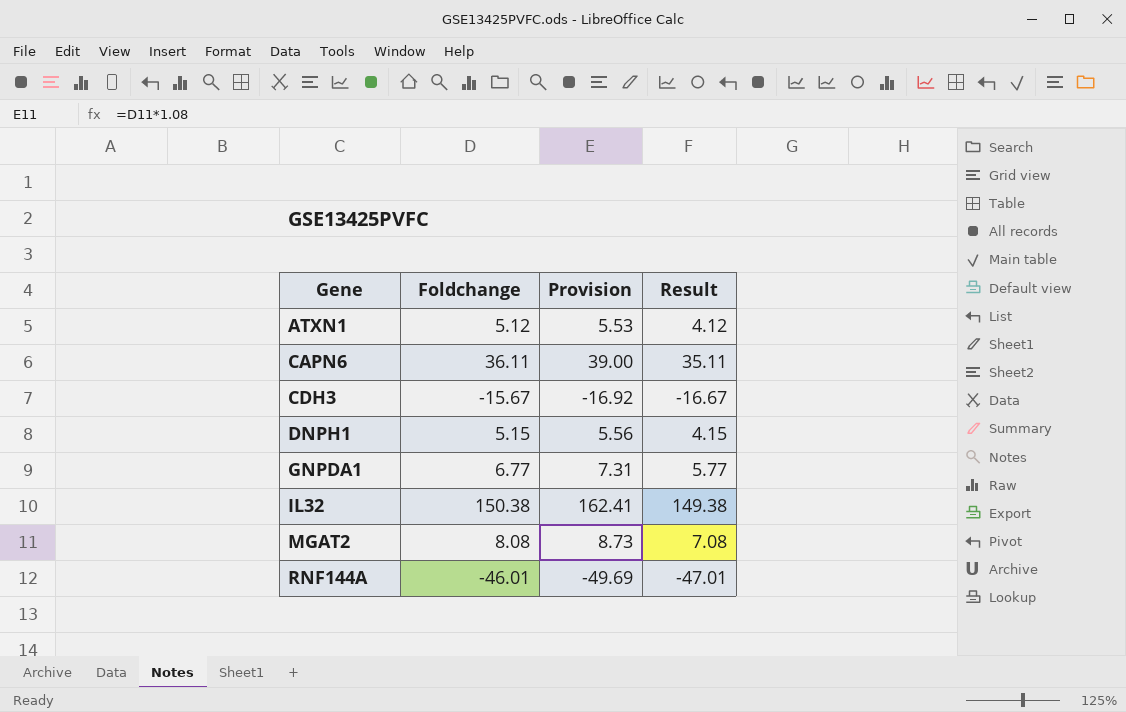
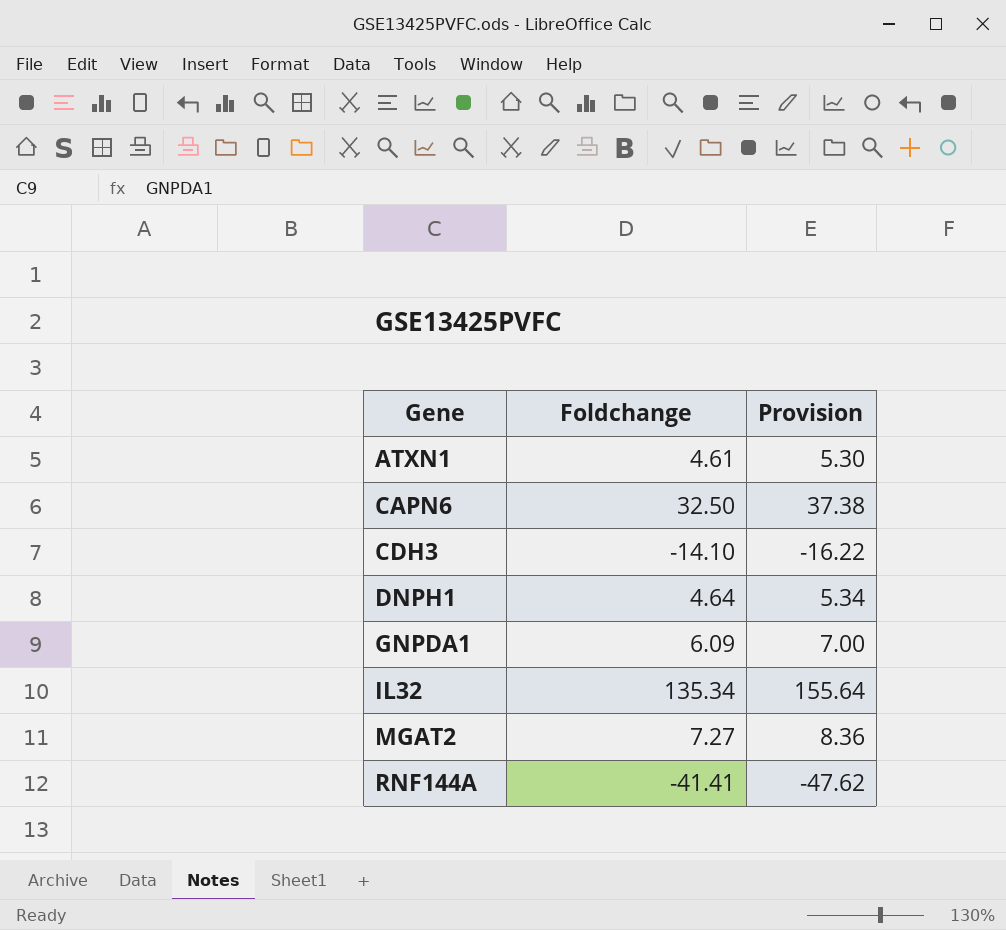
column Result | formula: [Foldchange] - 1 -> none
column Provision | formula: [Foldchange] * 1.08 -> [Foldchange] * 1.15
ATXN1 | Foldchange: 5.12 -> 4.61
CAPN6 | Foldchange: 36.11 -> 32.50
CDH3 | Foldchange: -15.67 -> -14.10
DNPH1 | Foldchange: 5.15 -> 4.64
GNPDA1 | Foldchange: 6.77 -> 6.09
IL32 | Foldchange: 150.38 -> 135.34
MGAT2 | Foldchange: 8.08 -> 7.27
RNF144A | Foldchange: -46.01 -> -41.41

